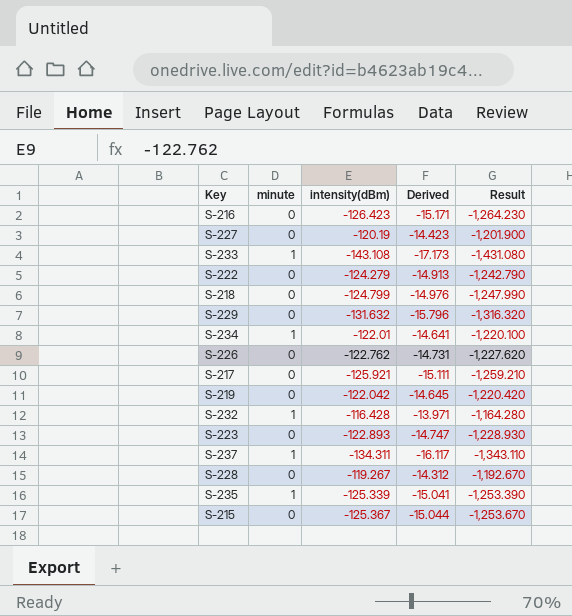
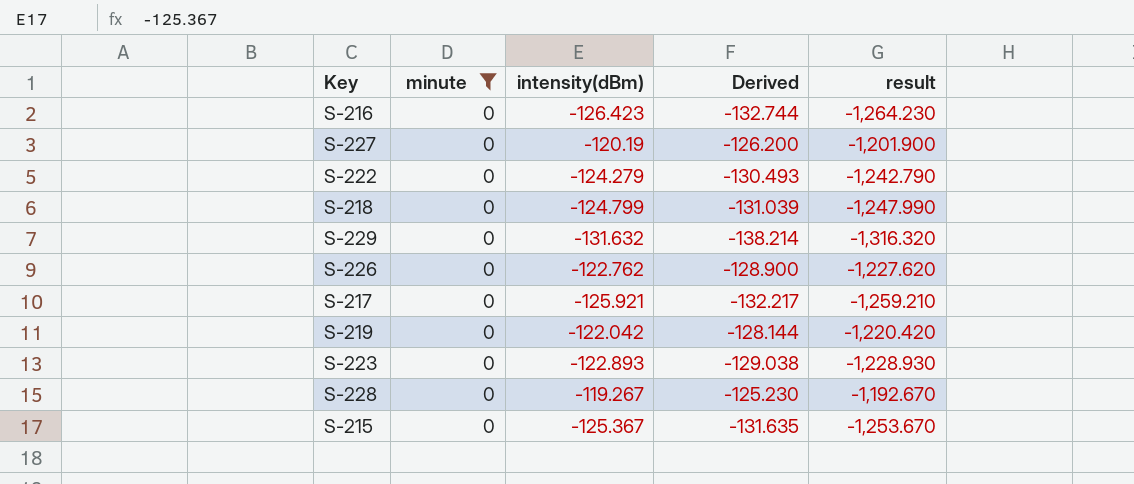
filter: none -> minute = 0
column Derived | formula: [intensity(dBm)] * 0.12 -> [intensity(dBm)] * 1.05
column name: Result -> result

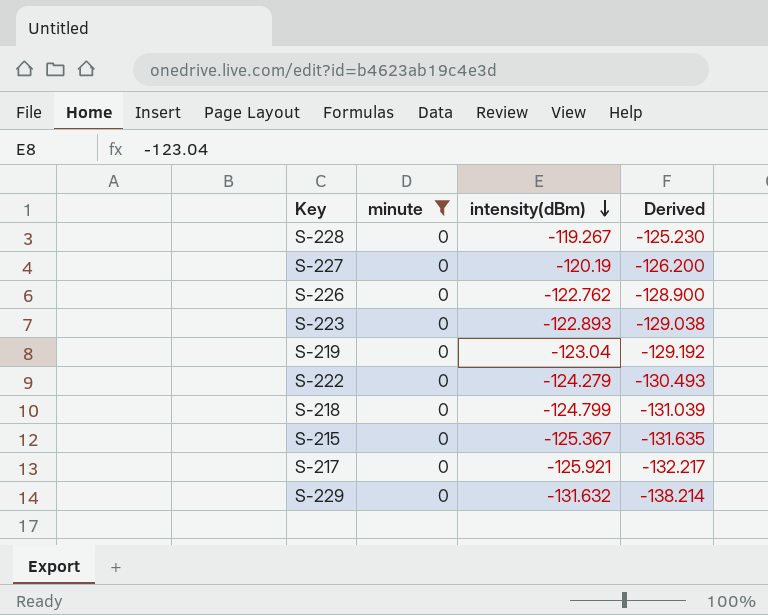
row order: none -> intensity(dBm) descending
column result | formula: [intensity(dBm)] * 10 -> none
row S-216: 0 | -126.423 | -132.744 | -1,264.230 -> none
S-219 | intensity(dBm): -122.042 -> -123.04
S-219 | Derived: -128.144 -> -129.192

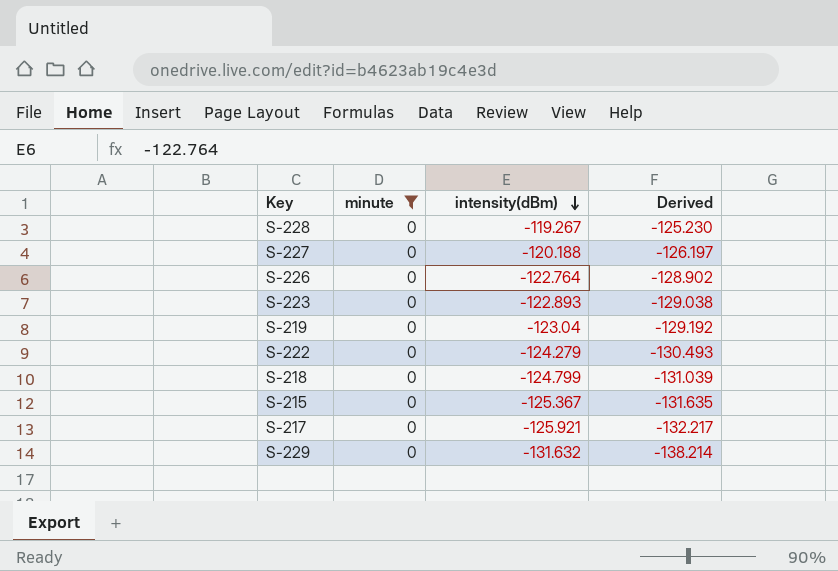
S-227 | intensity(dBm): -120.19 -> -120.188
S-227 | Derived: -126.200 -> -126.197
S-226 | intensity(dBm): -122.762 -> -122.764
S-226 | Derived: -128.900 -> -128.902

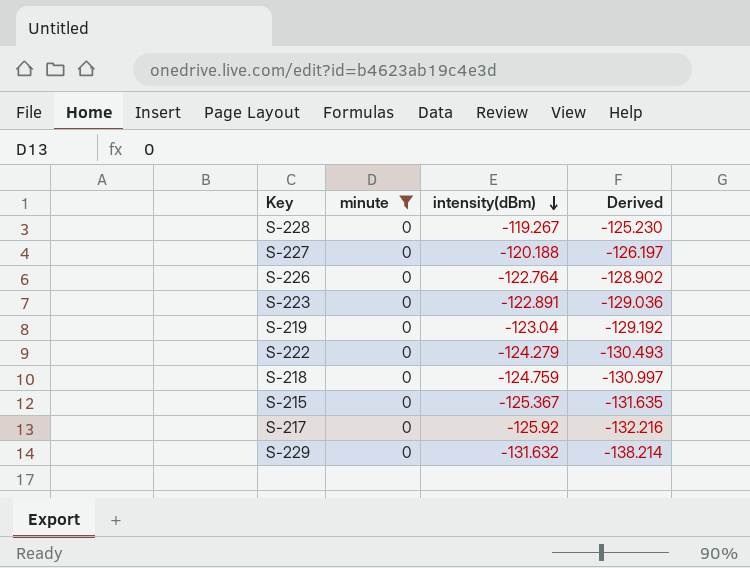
S-223 | intensity(dBm): -122.893 -> -122.891
S-223 | Derived: -129.038 -> -129.036
S-218 | intensity(dBm): -124.799 -> -124.759
S-218 | Derived: -131.039 -> -130.997
S-217 | intensity(dBm): -125.921 -> -125.92
S-217 | Derived: -132.217 -> -132.216

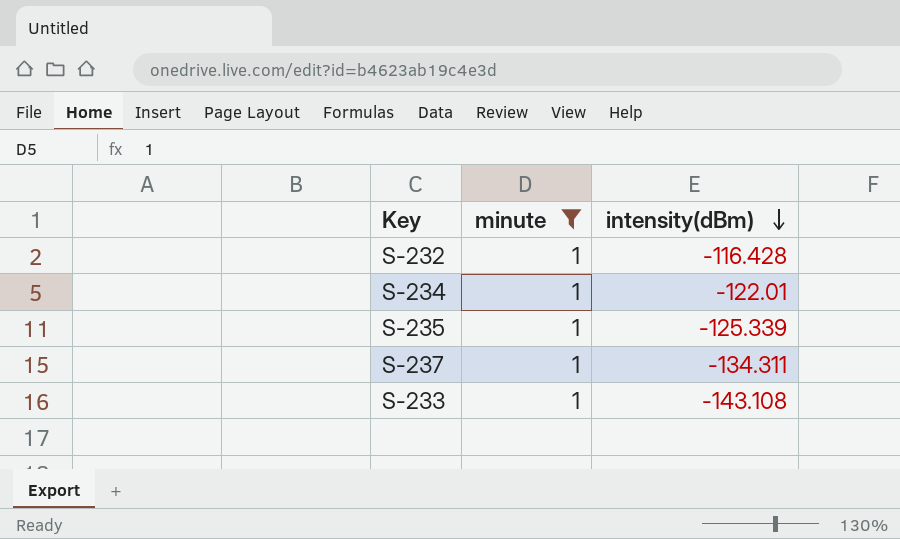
filter: minute = 0 -> minute = 1
column Derived | formula: [intensity(dBm)] * 1.05 -> none

